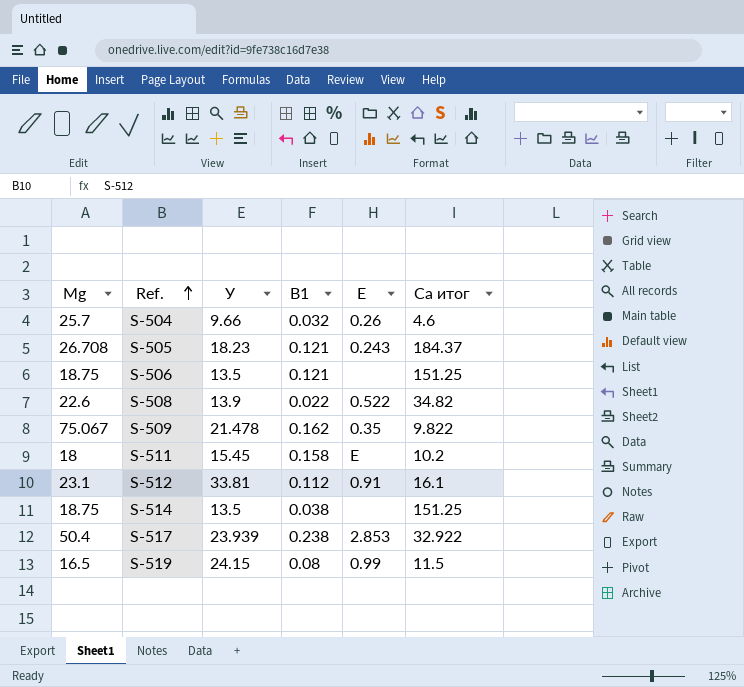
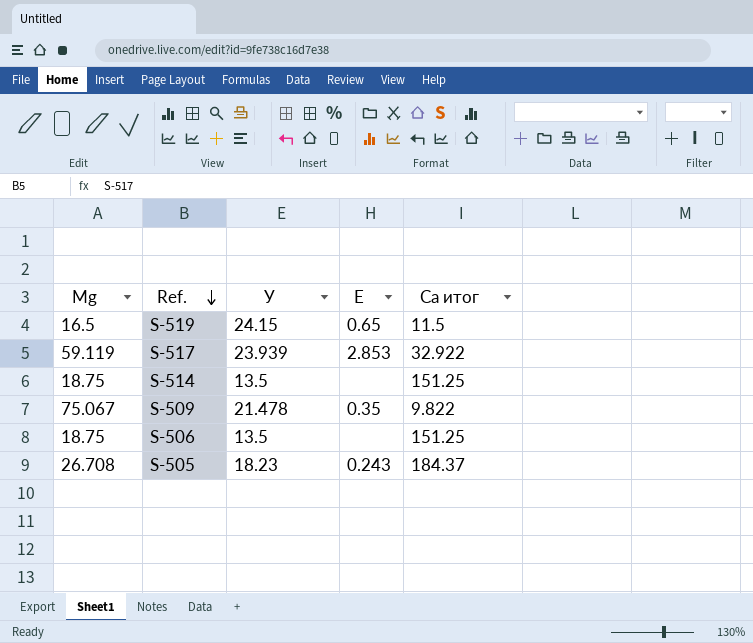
row order: Ref. ascending -> Ref. descending
column В1 | position: 4 -> none
row S-504: 25.7 | 9.66 | 0.032 | 0.26 | 4.6 -> none
row S-508: 22.6 | 13.9 | 0.022 | 0.522 | 34.82 -> none
row S-511: 18 | 15.45 | 0.158 | Е | 10.2 -> none
row S-512: 23.1 | 33.81 | 0.112 | 0.91 | 16.1 -> none
S-519 | Е: 0.99 -> 0.65
S-517 | Mg: 50.4 -> 59.119

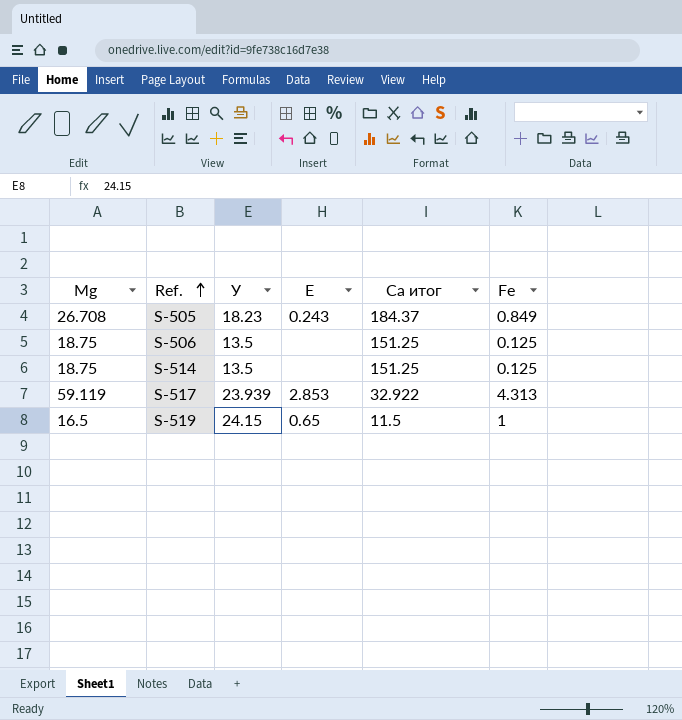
row order: Ref. descending -> Ref. ascending
column Fe | position: none -> 6
row S-509: 75.067 | 21.478 | 0.35 | 9.822 -> none

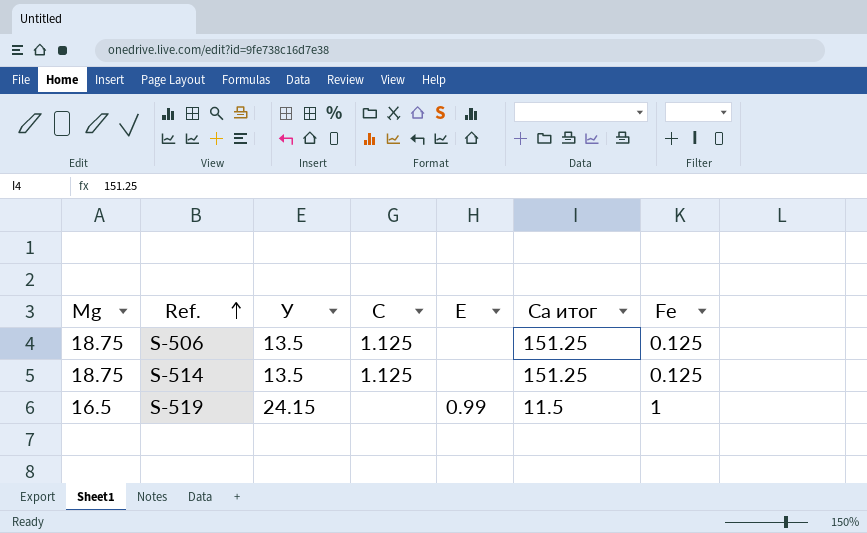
column С | position: none -> 4
row S-505: 26.708 | 18.23 | 0.243 | 184.37 | 0.849 -> none
row S-517: 59.119 | 23.939 | 2.853 | 32.922 | 4.313 -> none
S-519 | Е: 0.65 -> 0.99

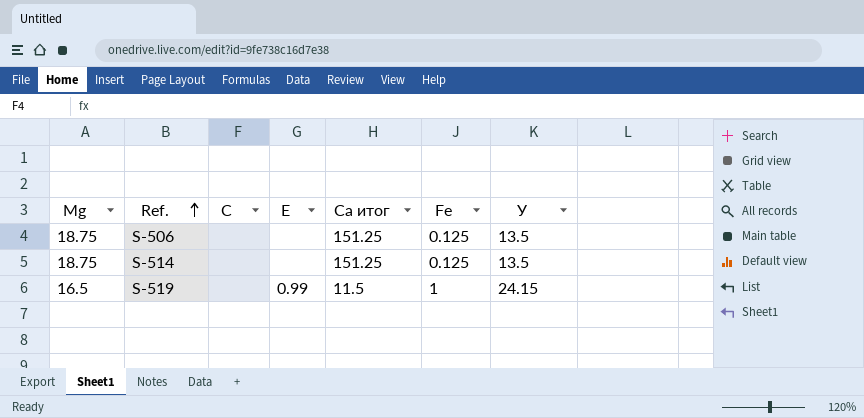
column У | position: 3 -> 7
S-506 | С: 1.125 -> none
S-514 | С: 1.125 -> none

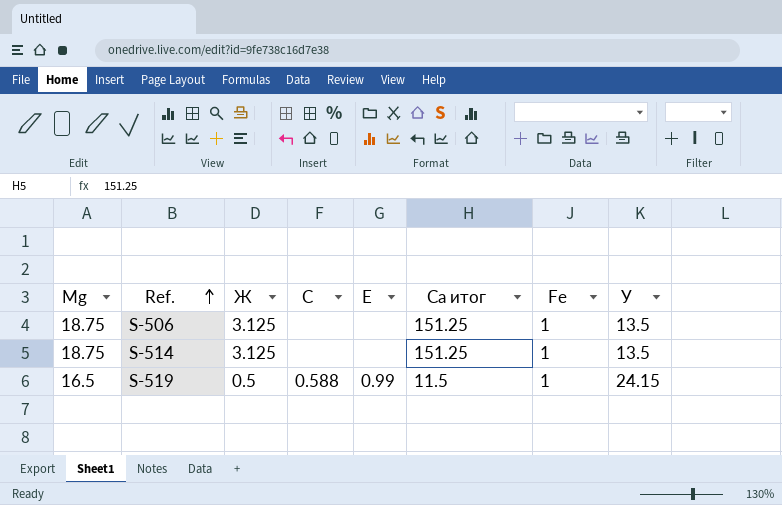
column Ж | position: none -> 3
S-506 | Fe: 0.125 -> 1
S-514 | Fe: 0.125 -> 1
S-519 | С: none -> 0.588

